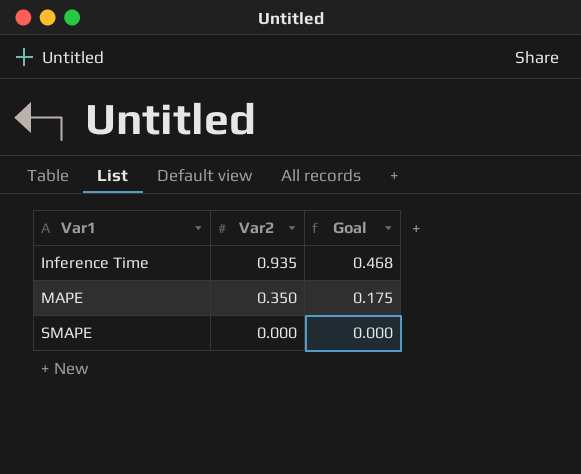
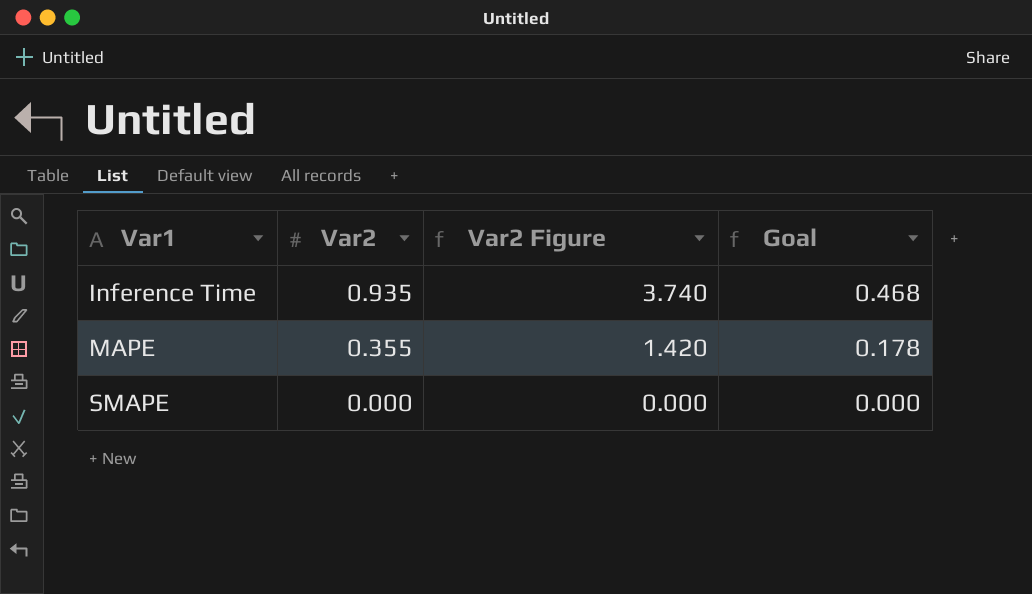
column Var2 Figure | formula: none -> [Var2] * 4
MAPE | Var2: 0.350 -> 0.355
MAPE | Goal: 0.175 -> 0.178

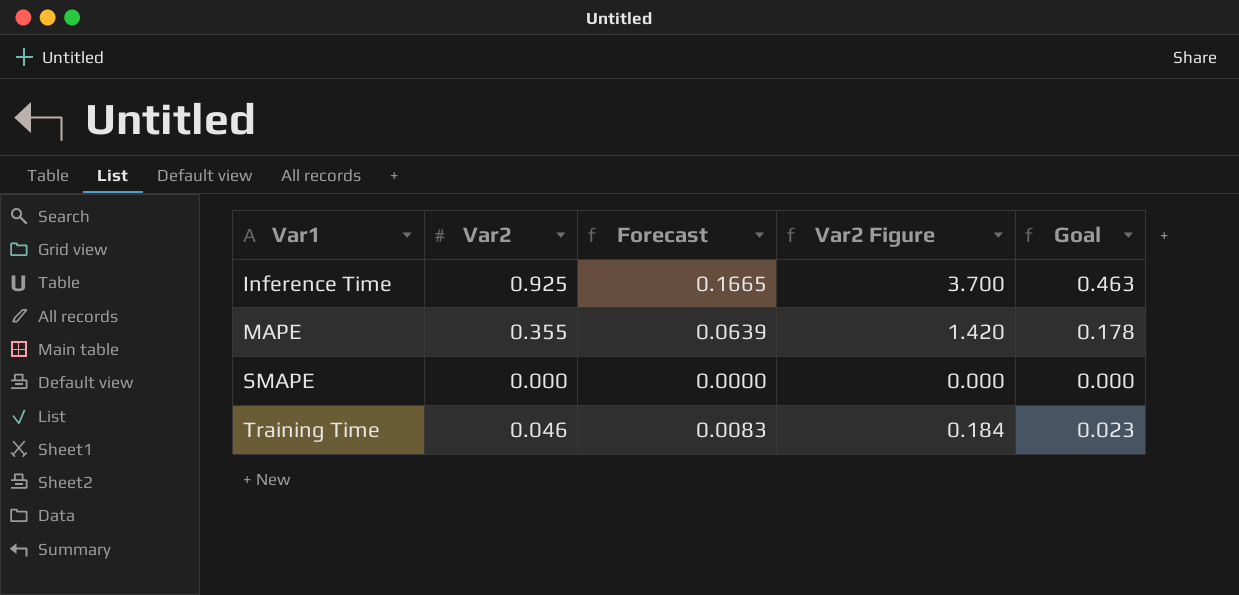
column Forecast | formula: none -> [Var2] * 0.18
Inference Time | Var2: 0.935 -> 0.925
Inference Time | Var2 Figure: 3.740 -> 3.700
Inference Time | Goal: 0.468 -> 0.463
row Training Time: none -> 0.046 | 0.0083 | 0.184 | 0.023

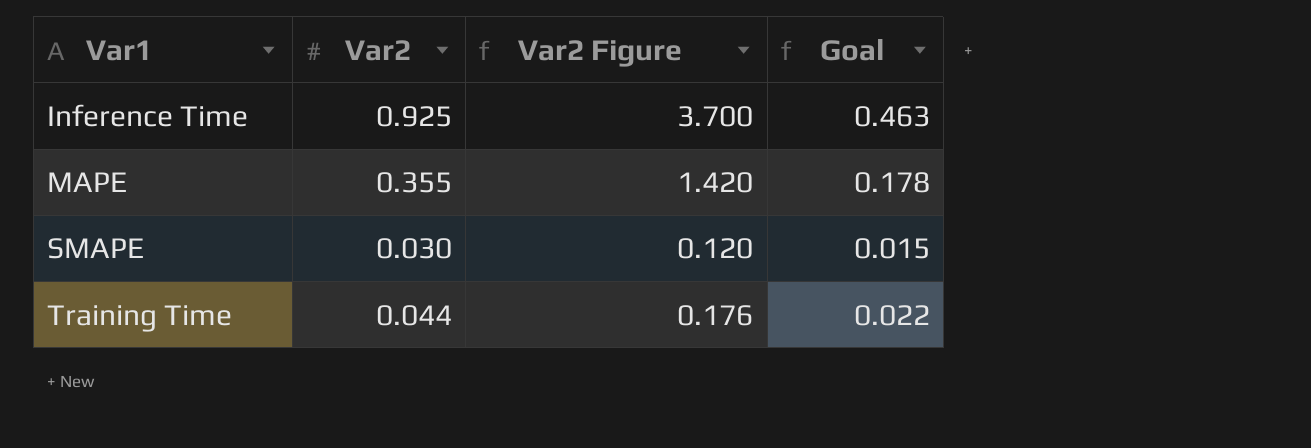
column Forecast | formula: [Var2] * 0.18 -> none
SMAPE | Var2: 0.000 -> 0.030
SMAPE | Var2 Figure: 0.000 -> 0.120
SMAPE | Goal: 0.000 -> 0.015
Training Time | Var2: 0.046 -> 0.044
Training Time | Var2 Figure: 0.184 -> 0.176
Training Time | Goal: 0.023 -> 0.022

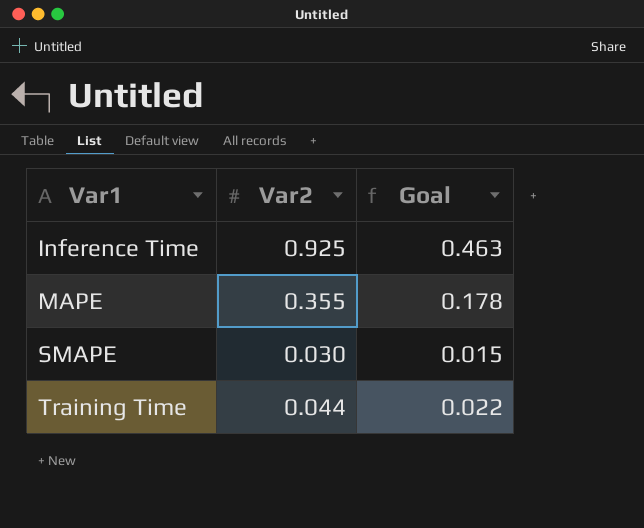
column Var2 Figure | formula: [Var2] * 4 -> none

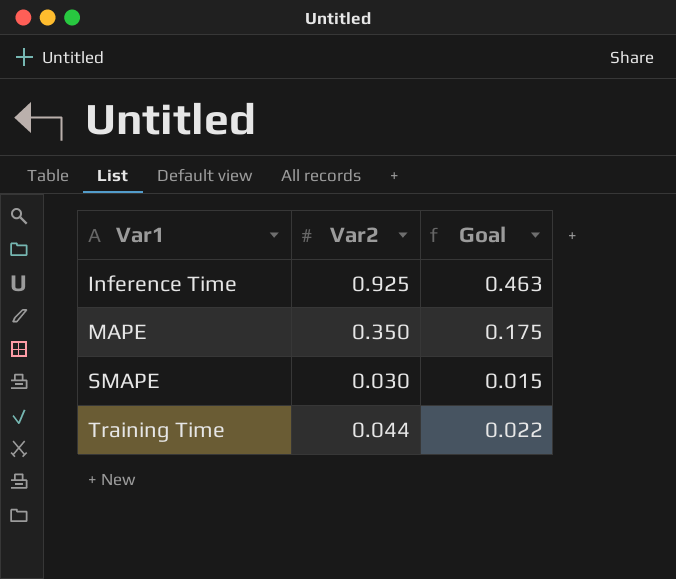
MAPE | Var2: 0.355 -> 0.350
MAPE | Goal: 0.178 -> 0.175

